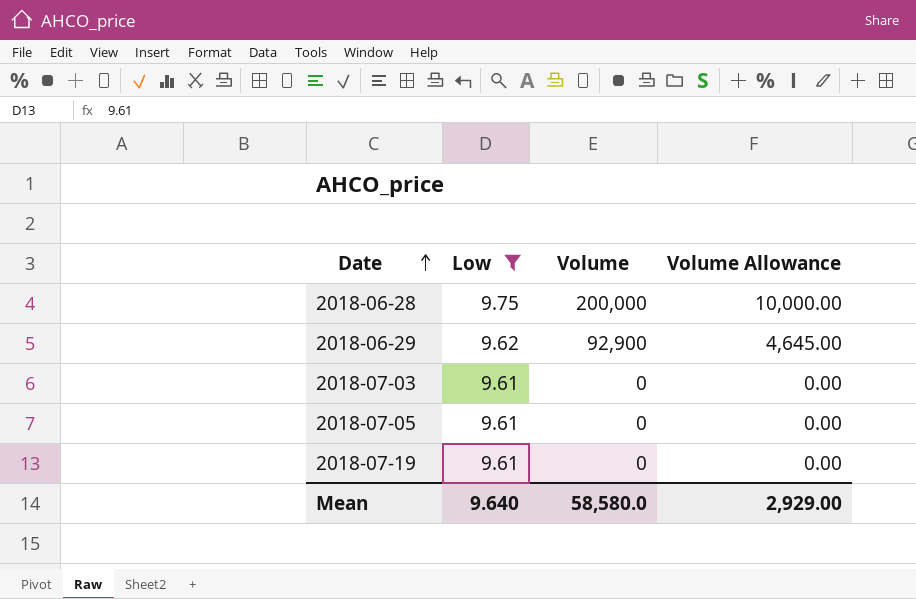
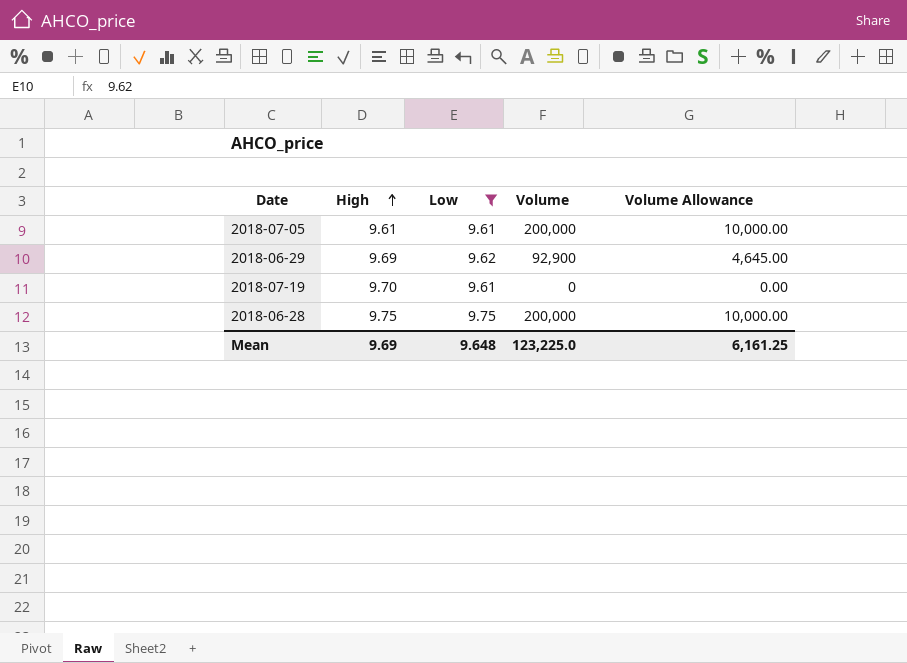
row order: Date ascending -> High ascending
column High | position: none -> 2
row 2018-07-03: 9.61 | 0 | 0.00 -> none
2018-07-05 | Volume: 0 -> 200,000
2018-07-05 | Volume Allowance: 0.00 -> 10,000.00
Mean | Low: 9.640 -> 9.648
Mean | Volume: 58,580.0 -> 123,225.0
Mean | Volume Allowance: 2,929.00 -> 6,161.25

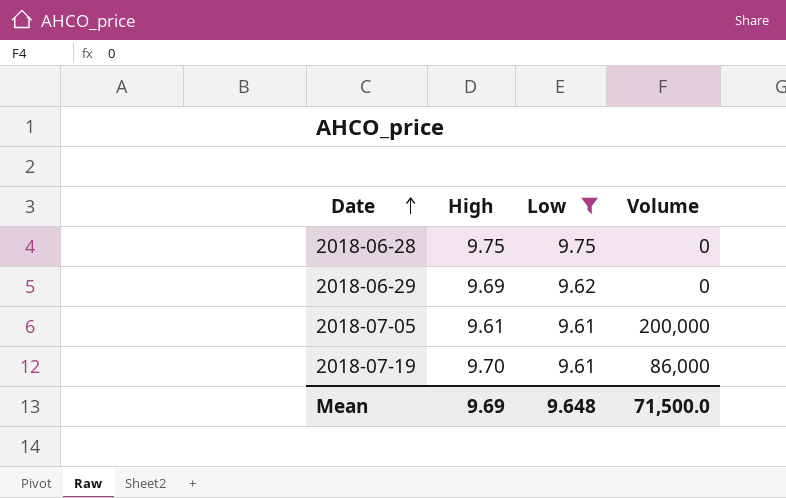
row order: High ascending -> Date ascending
column Volume Allowance | formula: [Volume] * 0.05 -> none
2018-06-28 | Volume: 200,000 -> 0
2018-06-29 | Volume: 92,900 -> 0
2018-07-19 | Volume: 0 -> 86,000
Mean | Volume: 123,225.0 -> 71,500.0

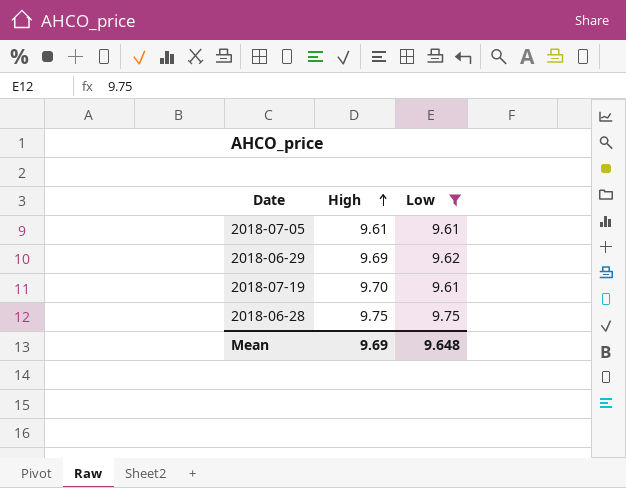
row order: Date ascending -> High ascending
column Volume | position: 4 -> none

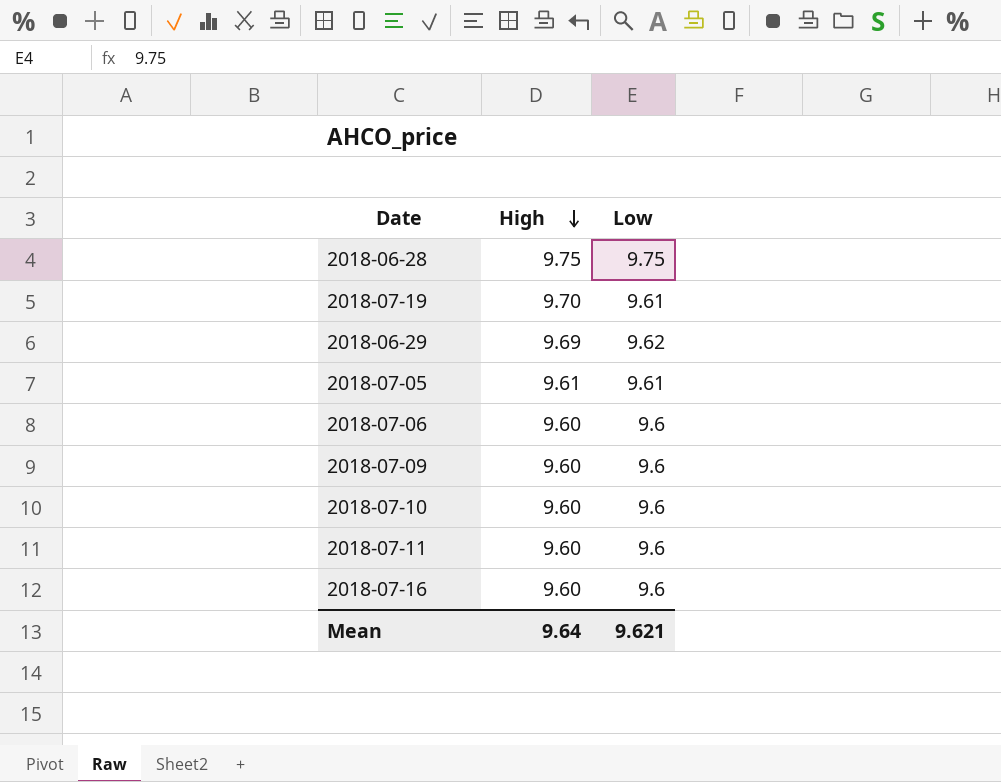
filter: Low != 9.6 -> none
row order: High ascending -> High descending
Mean | High: 9.69 -> 9.64
Mean | Low: 9.648 -> 9.621

